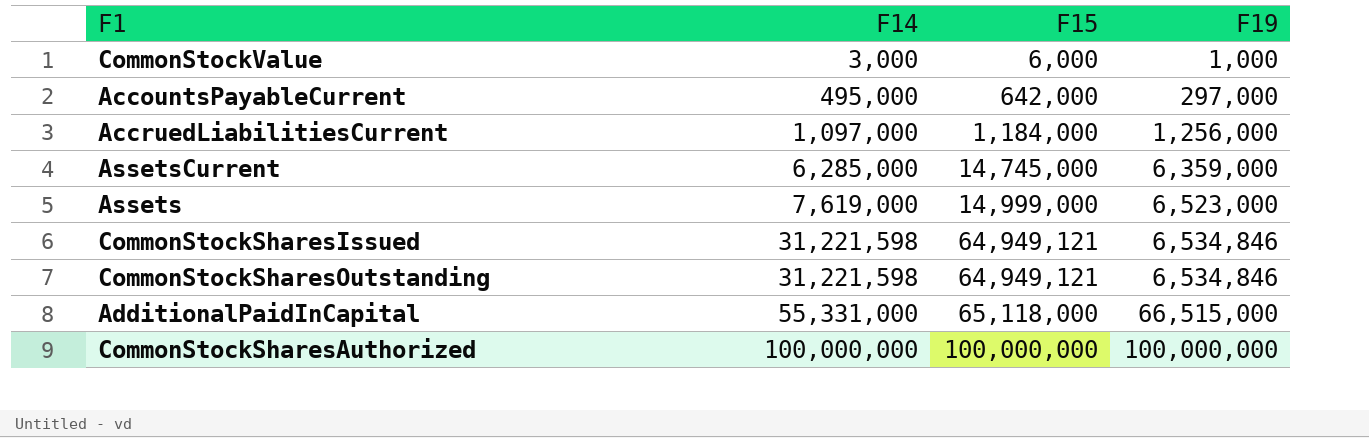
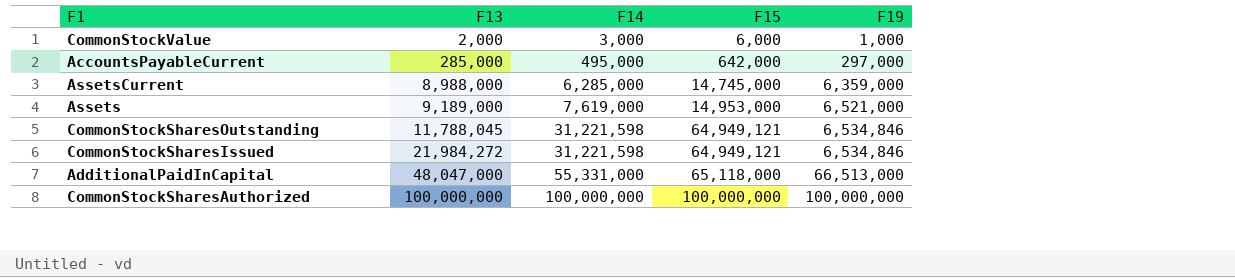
row order: F14 ascending -> F13 ascending
column F13 | position: none -> 2
row AccruedLiabilitiesCurrent: 1,097,000 | 1,184,000 | 1,256,000 -> none
Assets | F15: 14,999,000 -> 14,953,000
Assets | F19: 6,523,000 -> 6,521,000
AdditionalPaidInCapital | F19: 66,515,000 -> 66,513,000

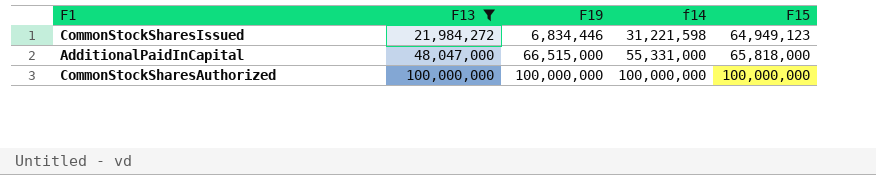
filter: none -> F13 >= 21,984,272
column F19 | position: 5 -> 3
column name: F14 -> f14
CommonStockSharesIssued | F19: 6,534,846 -> 6,834,446
CommonStockSharesIssued | F15: 64,949,121 -> 64,949,123
AdditionalPaidInCapital | F19: 66,513,000 -> 66,515,000
AdditionalPaidInCapital | F15: 65,118,000 -> 65,818,000

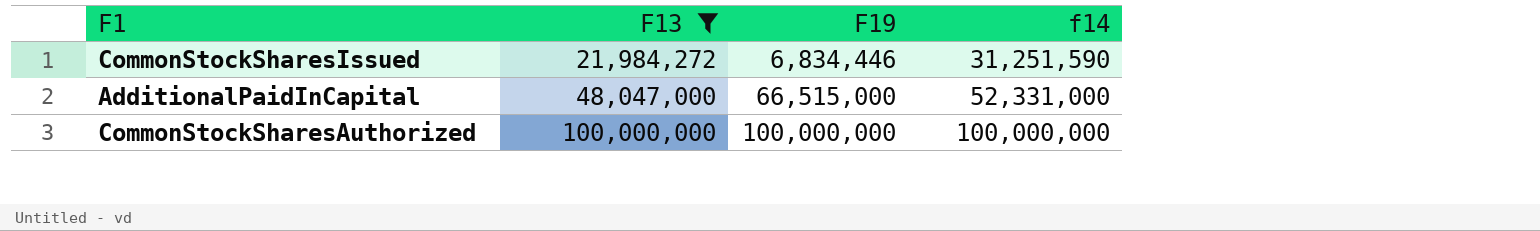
column F15 | position: 5 -> none
CommonStockSharesIssued | f14: 31,221,598 -> 31,251,590
AdditionalPaidInCapital | f14: 55,331,000 -> 52,331,000

